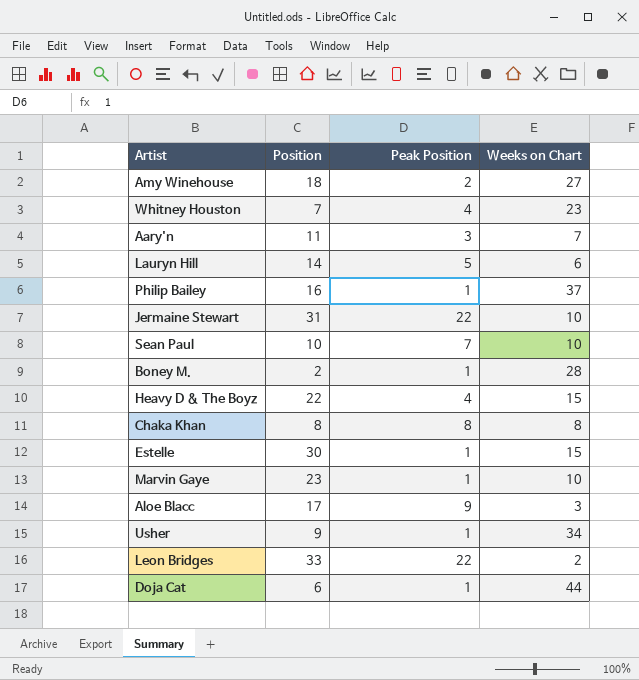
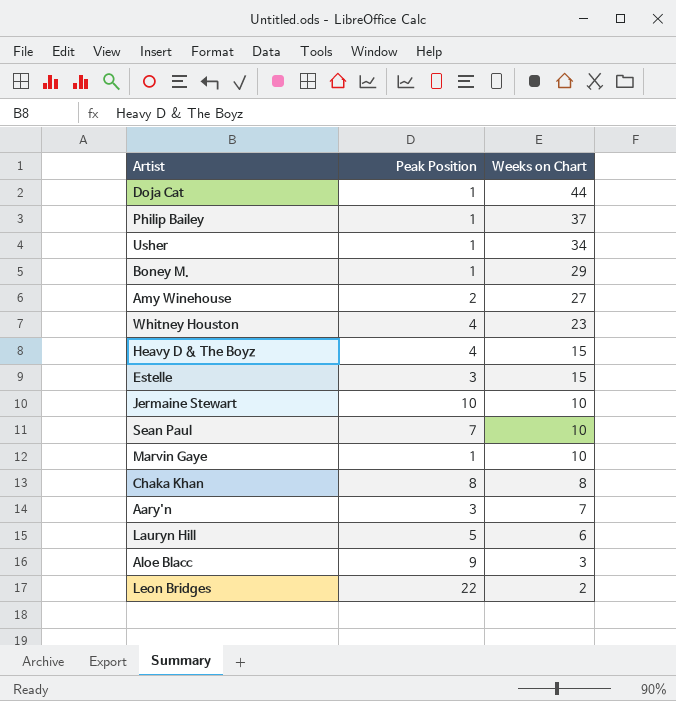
row order: none -> Weeks on Chart descending
column Position | position: 2 -> none
Boney M. | Weeks on Chart: 28 -> 29
Estelle | Peak Position: 1 -> 3
Jermaine Stewart | Peak Position: 22 -> 10

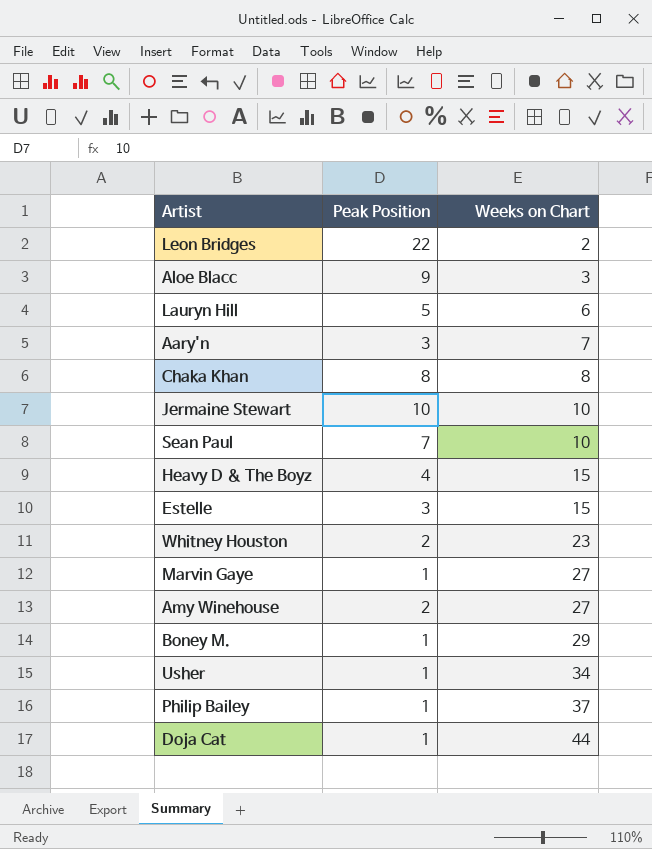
row order: Weeks on Chart descending -> Weeks on Chart ascending
Whitney Houston | Peak Position: 4 -> 2
Marvin Gaye | Weeks on Chart: 10 -> 27

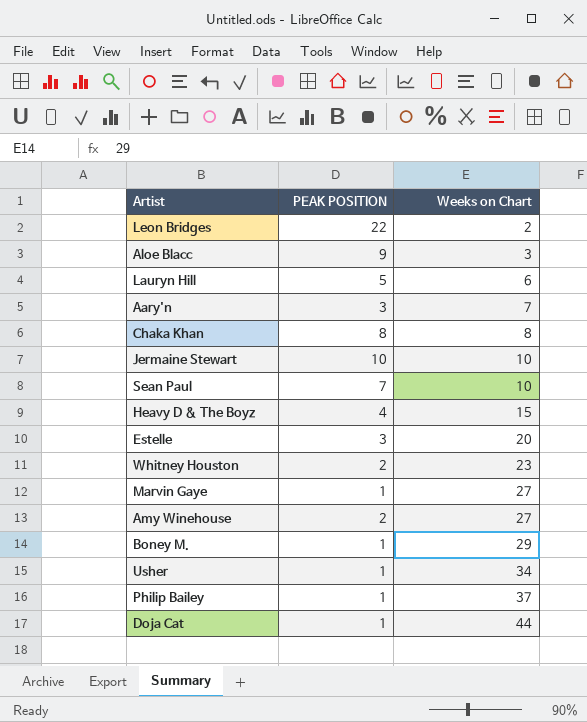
column name: Peak Position -> PEAK POSITION
Estelle | Weeks on Chart: 15 -> 20

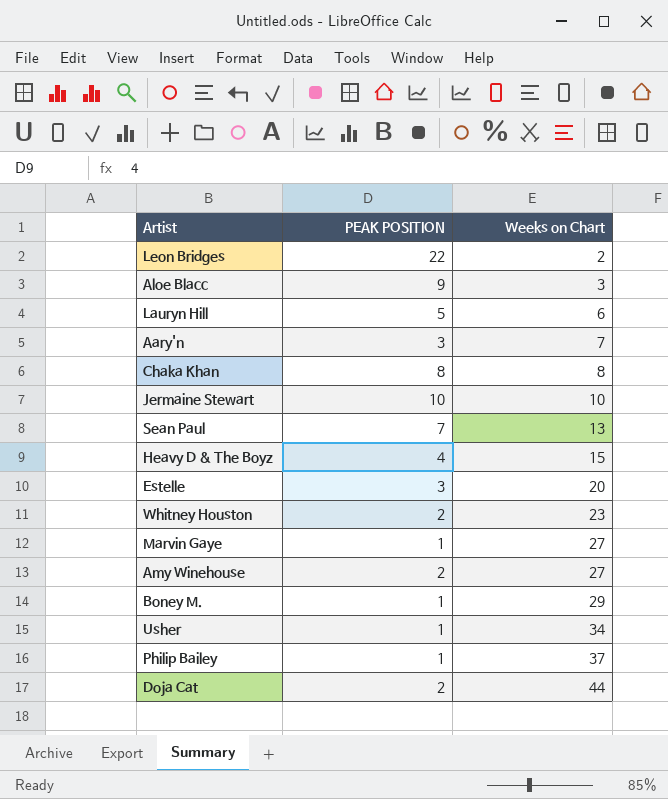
Sean Paul | Weeks on Chart: 10 -> 13
Doja Cat | PEAK POSITION: 1 -> 2

